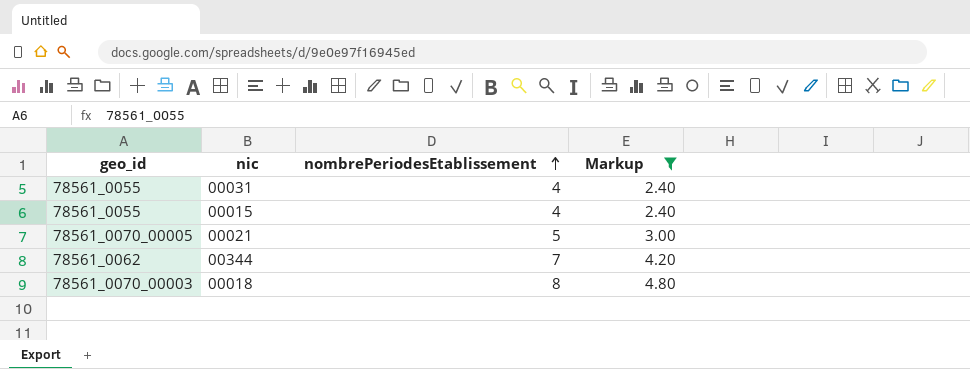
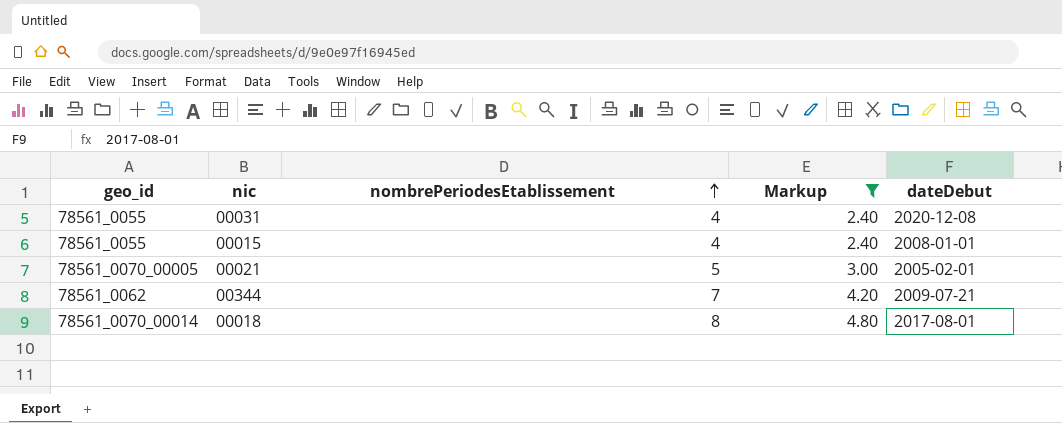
column dateDebut | position: none -> 5
00018 | geo_id: 78561_0070_00003 -> 78561_0070_00014

